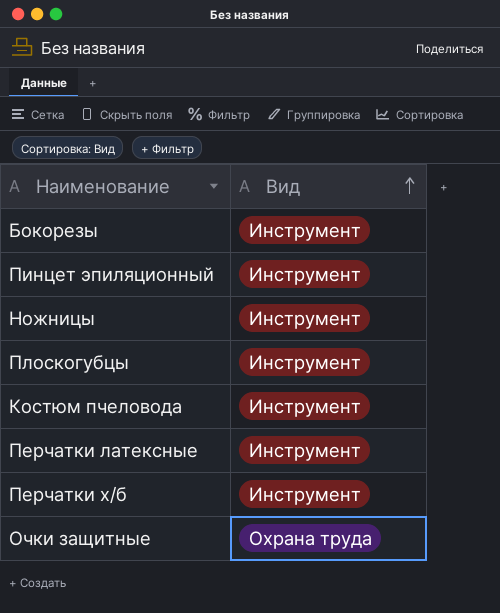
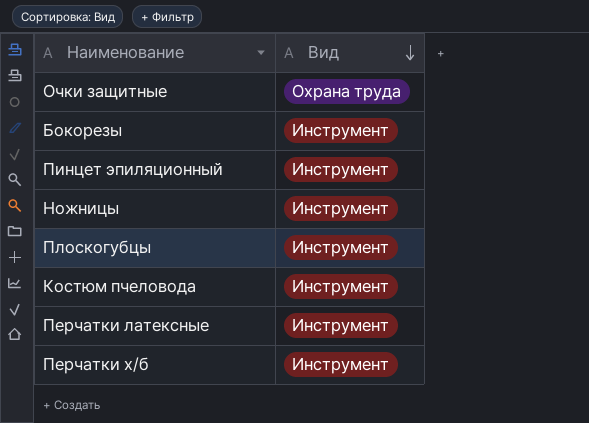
row order: Вид ascending -> Вид descending

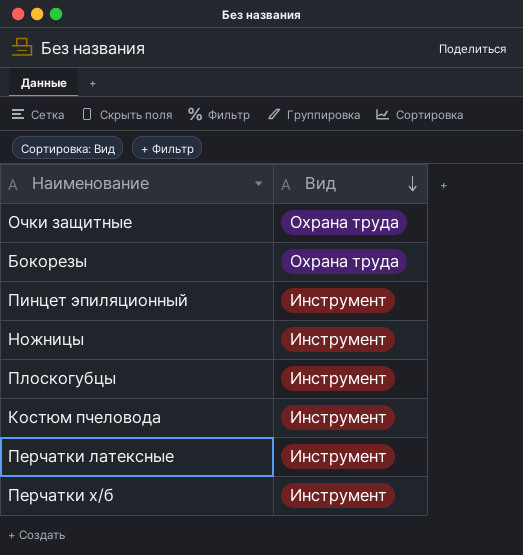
Бокорезы | Вид: Инструмент -> Охрана труда

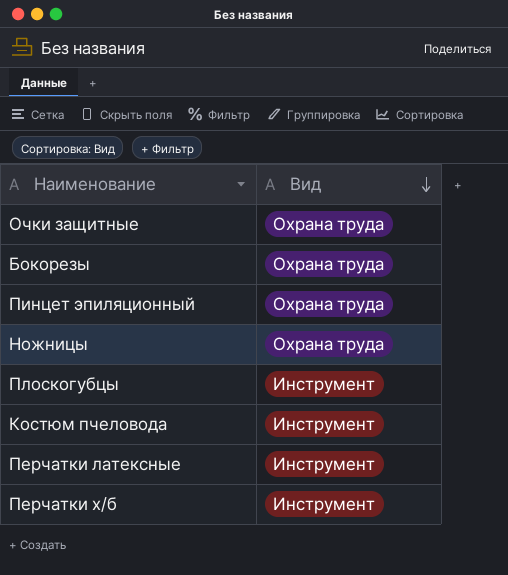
Пинцет эпиляционный | Вид: Инструмент -> Охрана труда
Ножницы | Вид: Инструмент -> Охрана труда

